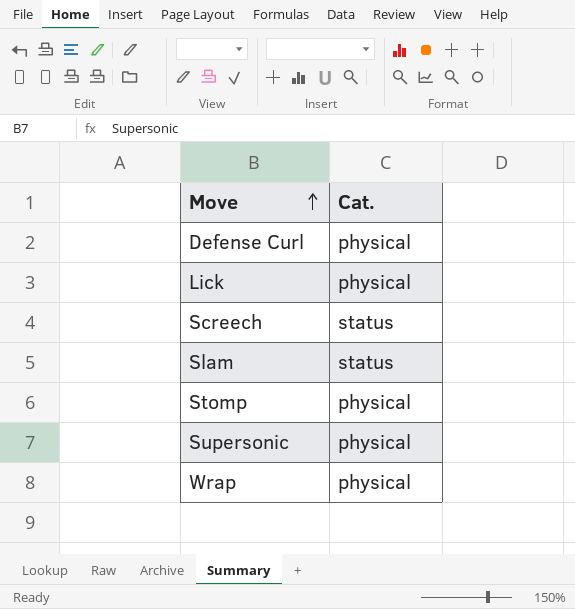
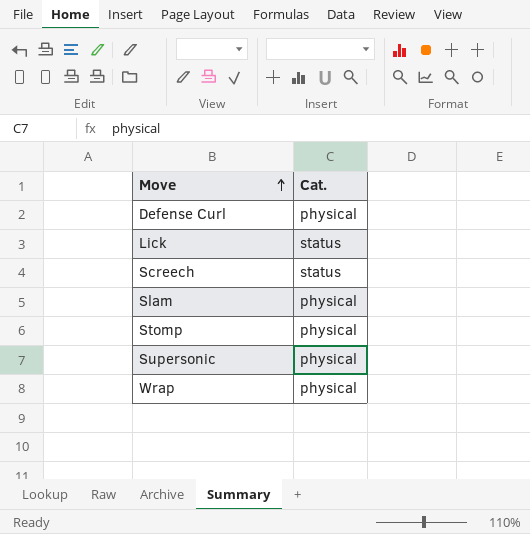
Lick | Cat.: physical -> status
Slam | Cat.: status -> physical

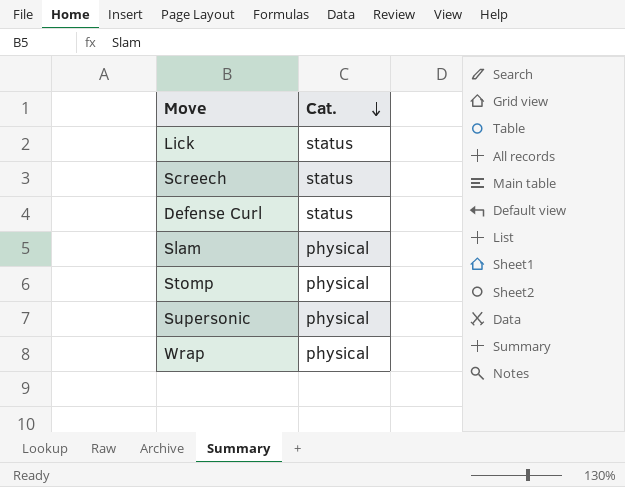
row order: Move ascending -> Cat. descending
Defense Curl | Cat.: physical -> status

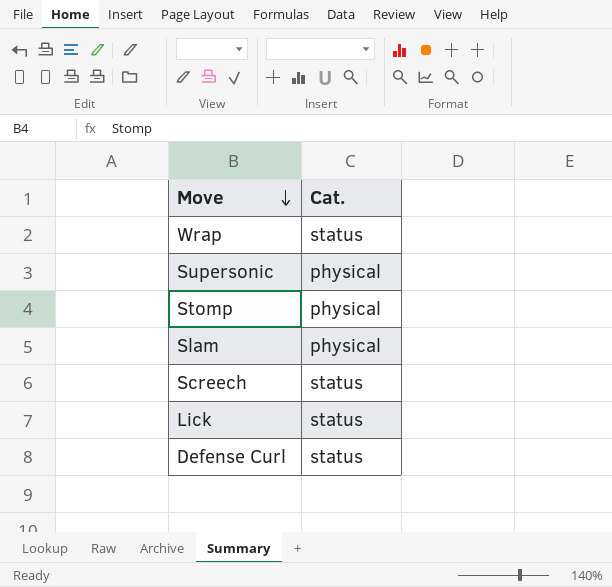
row order: Cat. descending -> Move descending
Wrap | Cat.: physical -> status

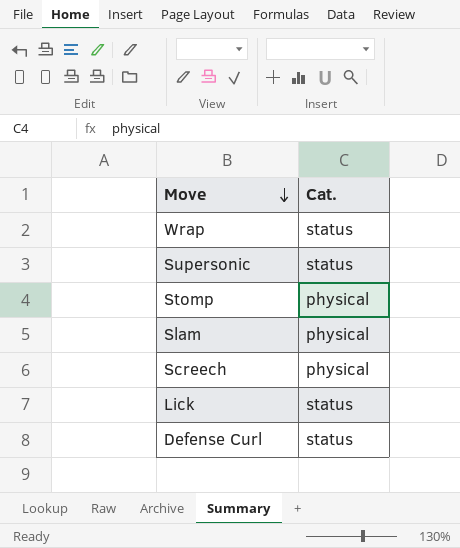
Supersonic | Cat.: physical -> status
Screech | Cat.: status -> physical

